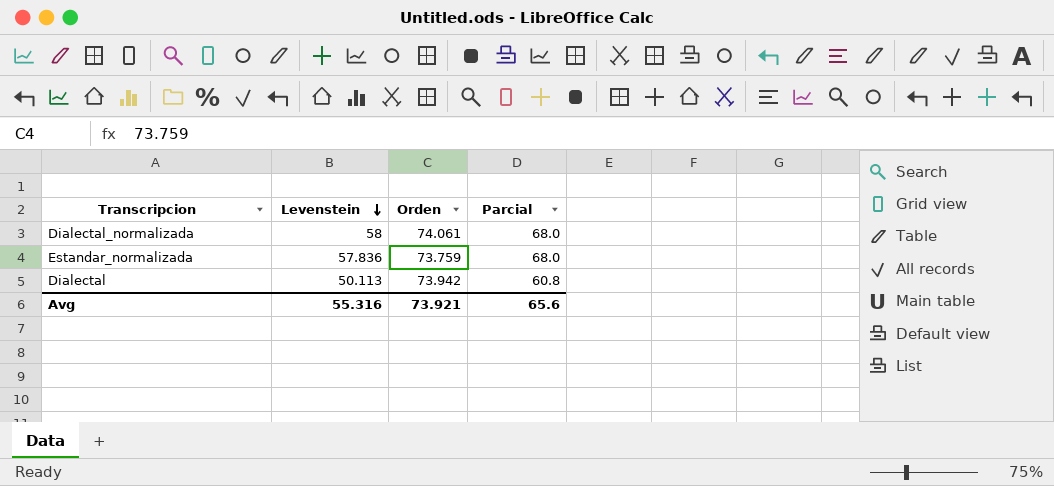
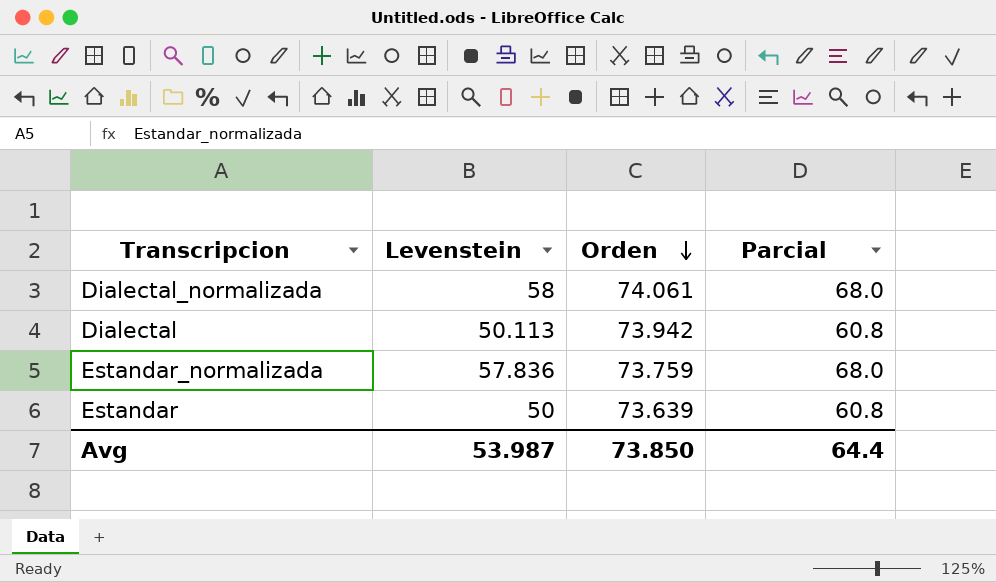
row order: Levenstein descending -> Orden descending
row Estandar: none -> 50 | 73.639 | 60.8
Avg | Levenstein: 55.316 -> 53.987
Avg | Orden: 73.921 -> 73.850
Avg | Parcial: 65.6 -> 64.4

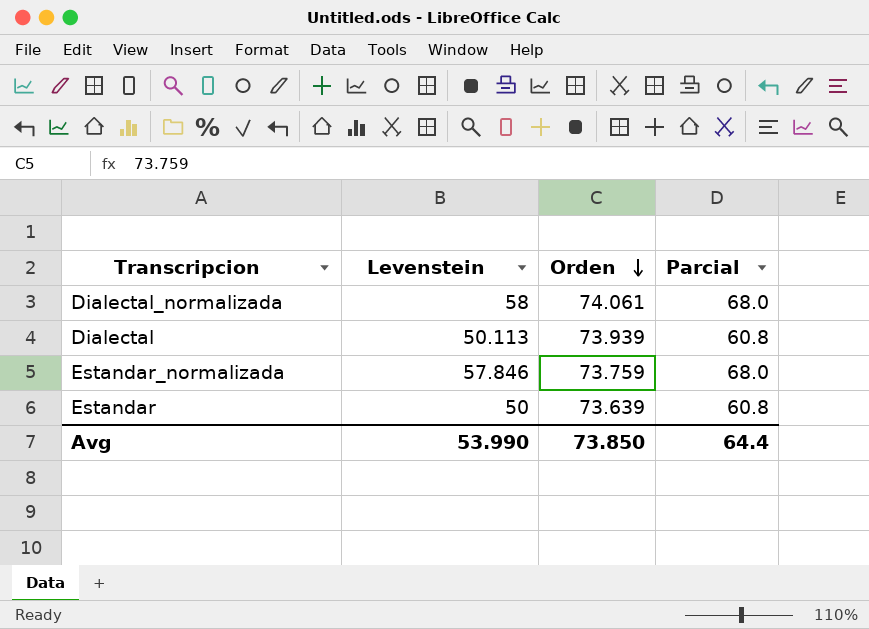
Dialectal | Orden: 73.942 -> 73.939
Estandar_normalizada | Levenstein: 57.836 -> 57.846
Avg | Levenstein: 53.987 -> 53.990

